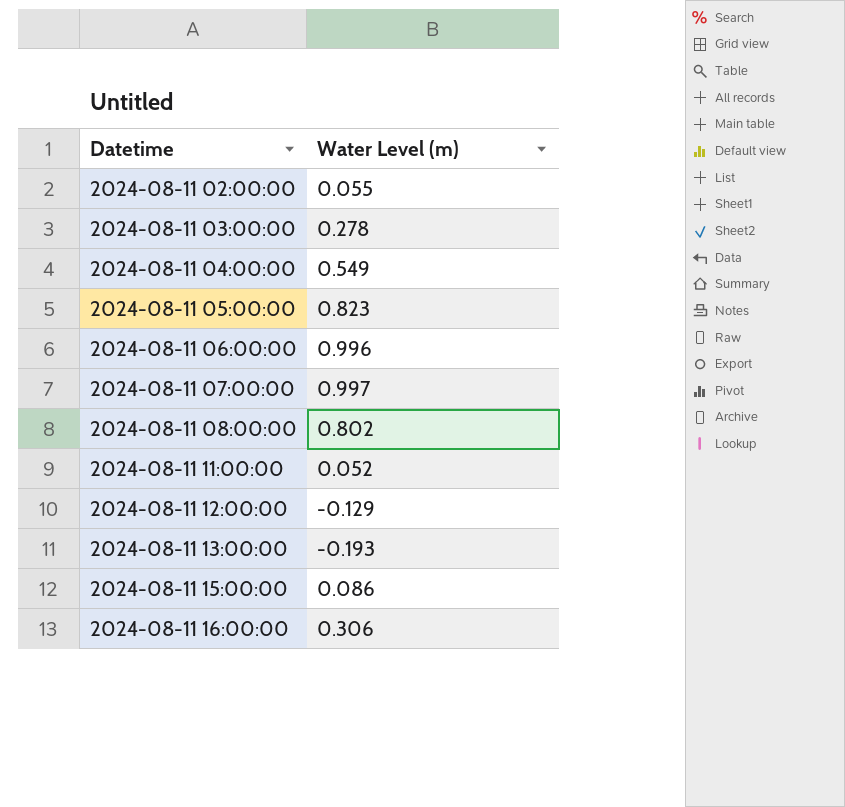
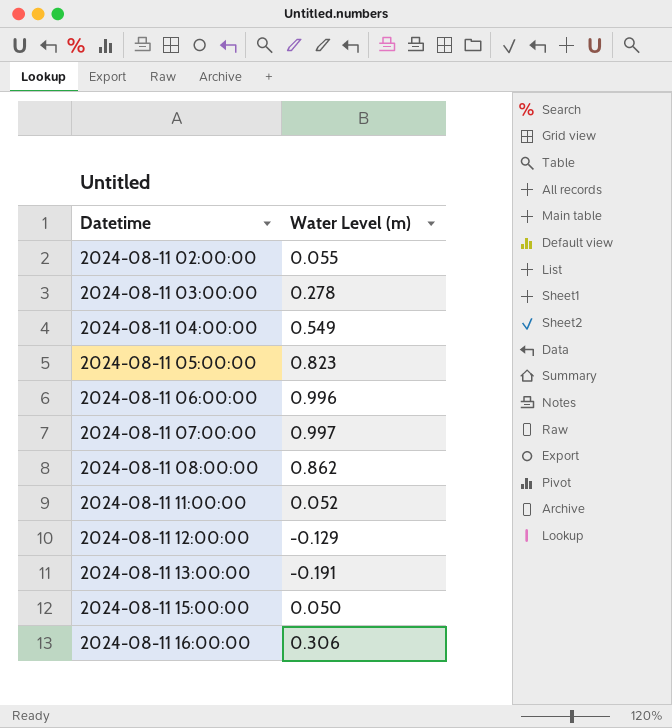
2024-08-11 08:00:00 | Water Level (m): 0.802 -> 0.862
2024-08-11 13:00:00 | Water Level (m): -0.193 -> -0.191
2024-08-11 15:00:00 | Water Level (m): 0.086 -> 0.050

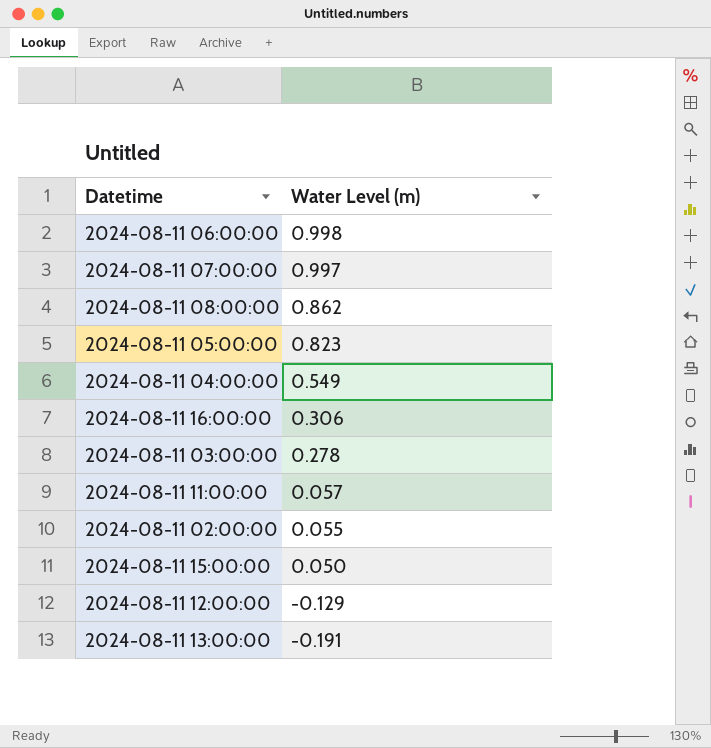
row order: Datetime ascending -> Water Level (m) descending
2024-08-11 06:00:00 | Water Level (m): 0.996 -> 0.998
2024-08-11 11:00:00 | Water Level (m): 0.052 -> 0.057

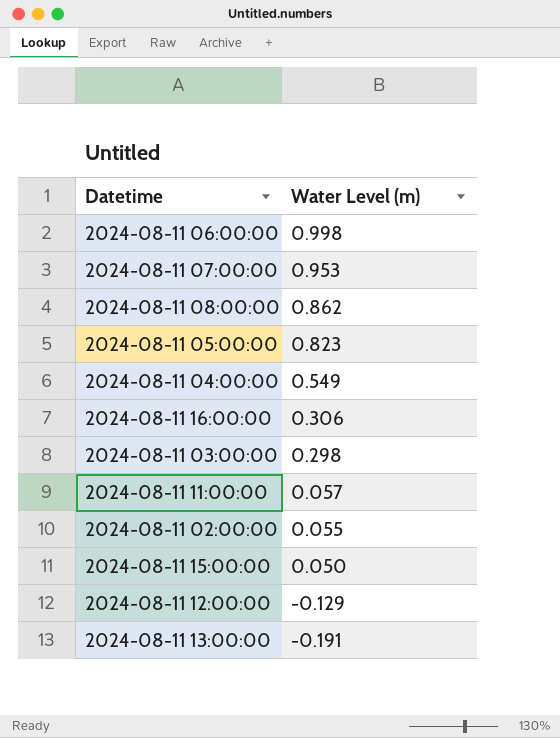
2024-08-11 07:00:00 | Water Level (m): 0.997 -> 0.953
2024-08-11 03:00:00 | Water Level (m): 0.278 -> 0.298

